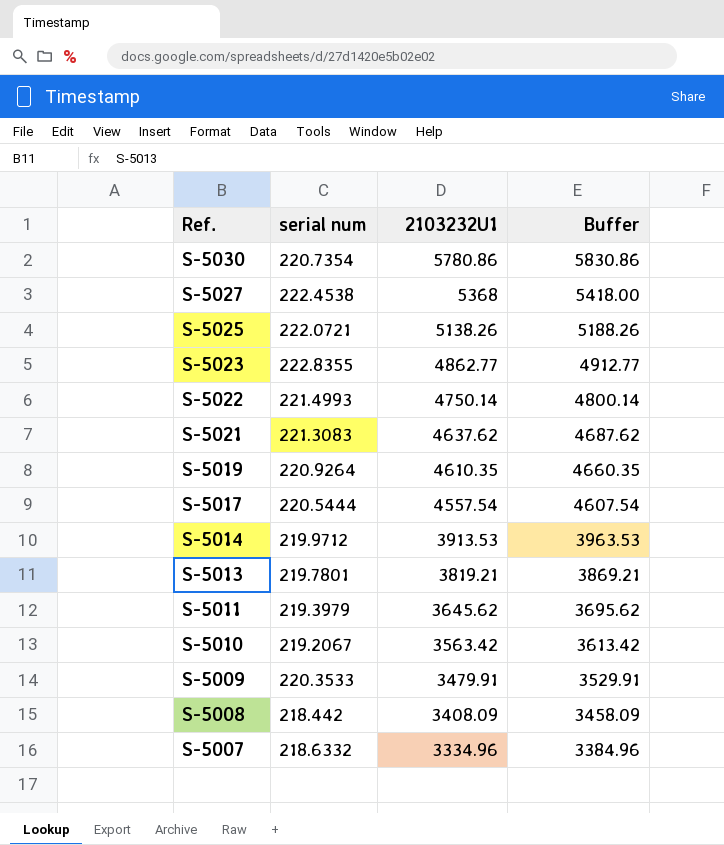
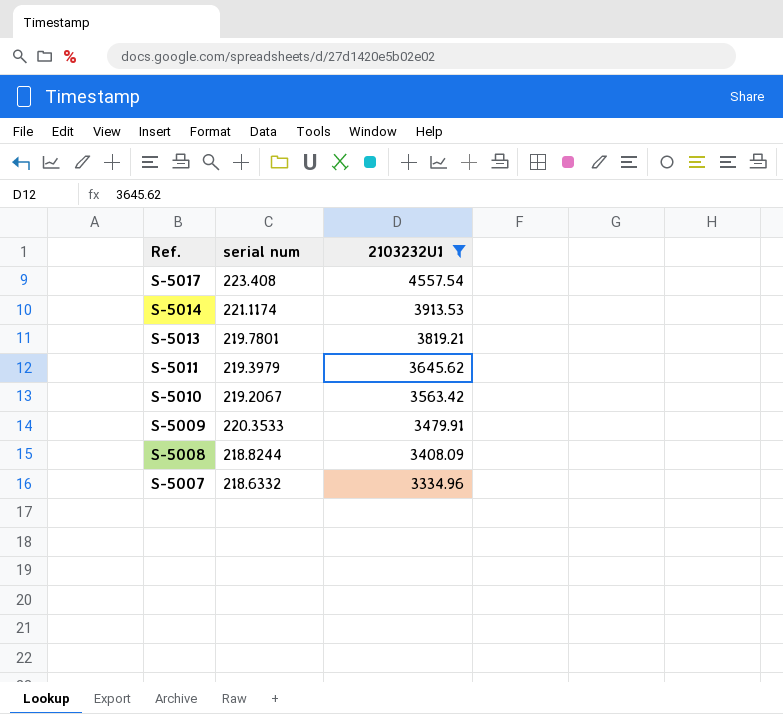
filter: none -> 2103232U1 <= 4557.54
column Buffer | formula: [2103232U1] + 50 -> none
S-5017 | serial num: 220.5444 -> 223.408
S-5014 | serial num: 219.9712 -> 221.1174
S-5008 | serial num: 218.442 -> 218.8244

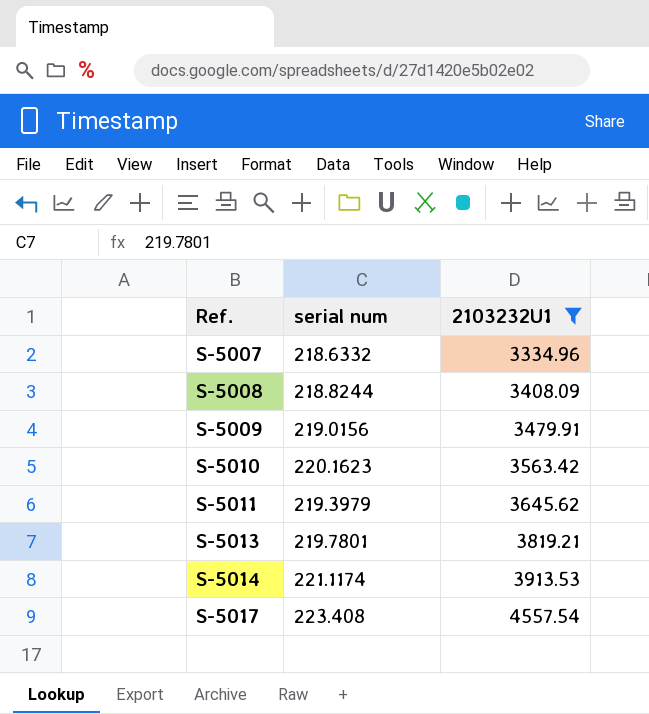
row order: Ref. descending -> Ref. ascending
S-5009 | serial num: 220.3533 -> 219.0156
S-5010 | serial num: 219.2067 -> 220.1623

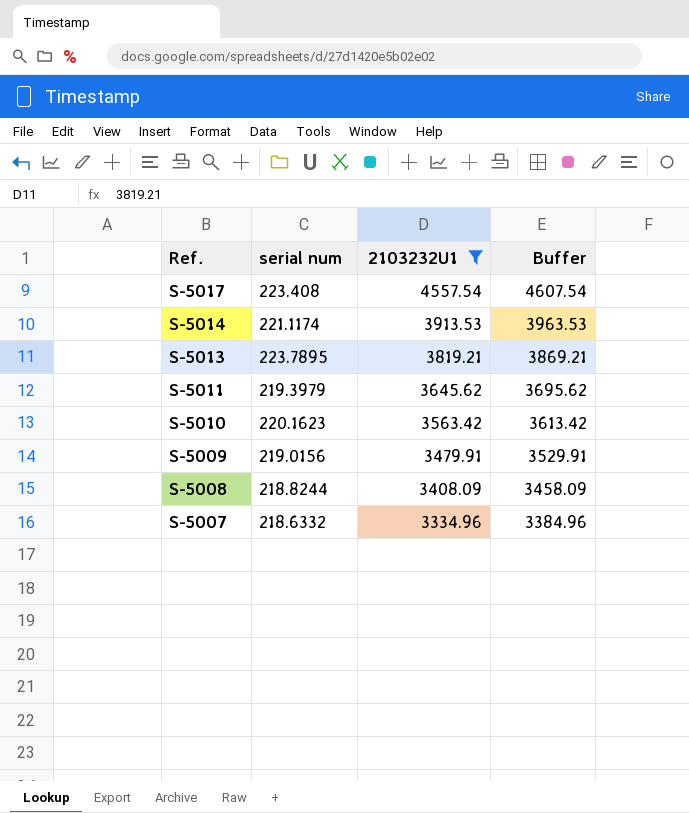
row order: Ref. ascending -> Ref. descending
column Buffer | formula: none -> [2103232U1] + 50
S-5013 | serial num: 219.7801 -> 223.7895

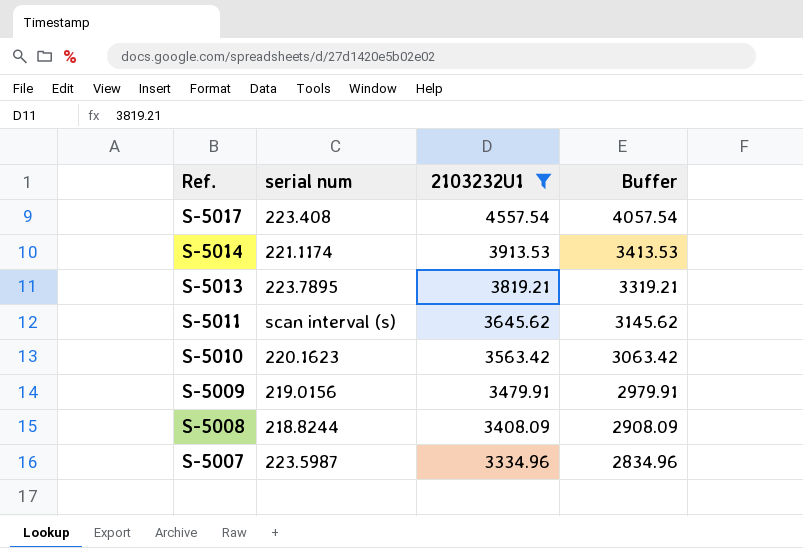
column Buffer | formula: [2103232U1] + 50 -> [2103232U1] - 500
S-5011 | serial num: 219.3979 -> scan interval (s)
S-5007 | serial num: 218.6332 -> 223.5987

